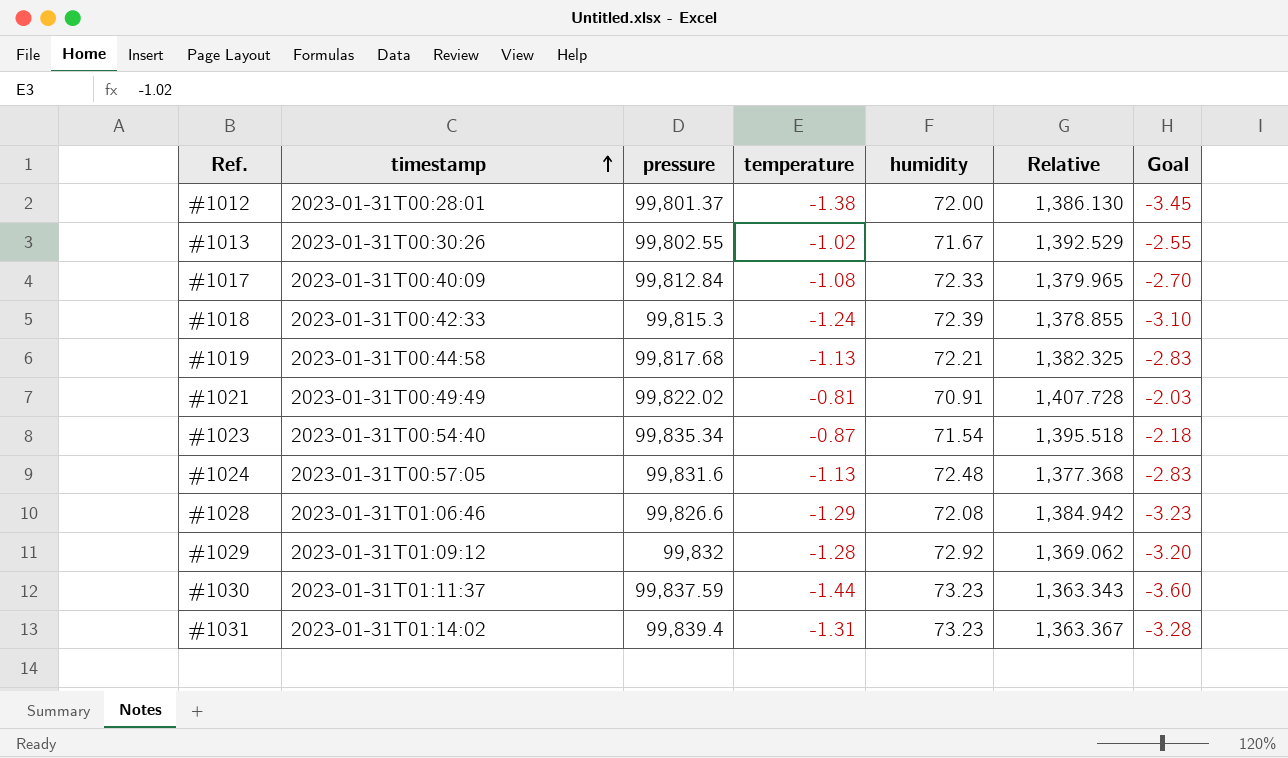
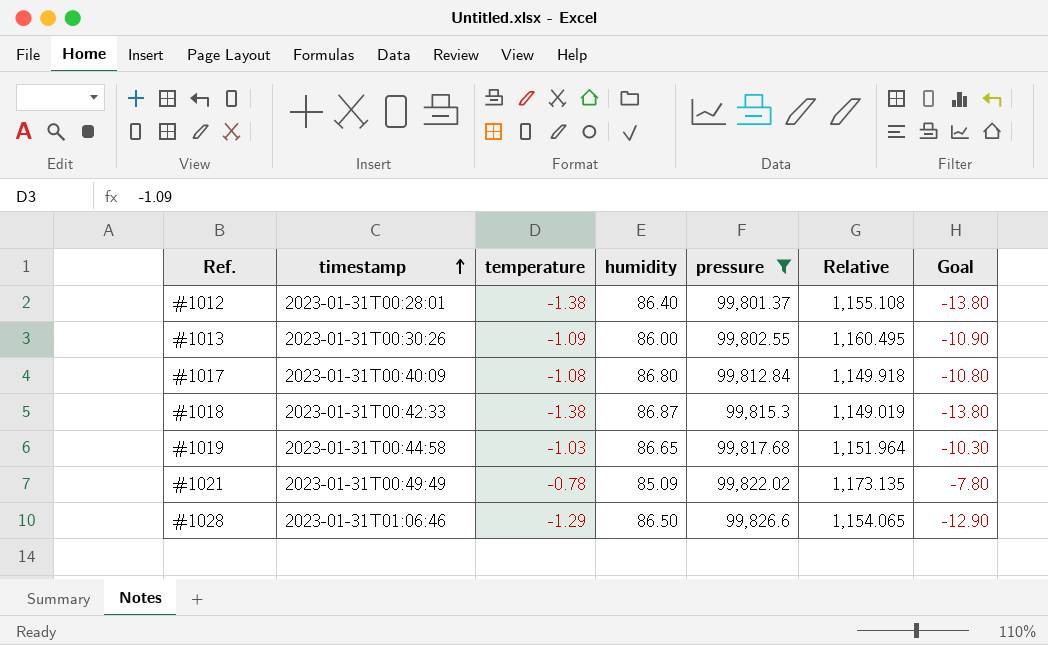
filter: none -> pressure <= 99,826.6
column pressure | position: 3 -> 5
column Goal | formula: [temperature] * 2.5 -> [temperature] * 10
#1012 | humidity: 72.00 -> 86.40
#1012 | Relative: 1,386.130 -> 1,155.108
#1013 | temperature: -1.02 -> -1.09
#1013 | humidity: 71.67 -> 86.00
#1013 | Relative: 1,392.529 -> 1,160.495
#1017 | humidity: 72.33 -> 86.80
#1017 | Relative: 1,379.965 -> 1,149.918
#1018 | temperature: -1.24 -> -1.38
#1018 | humidity: 72.39 -> 86.87
#1018 | Relative: 1,378.855 -> 1,149.019
#1019 | temperature: -1.13 -> -1.03
#1019 | humidity: 72.21 -> 86.65
#1019 | Relative: 1,382.325 -> 1,151.964
#1021 | temperature: -0.81 -> -0.78
#1021 | humidity: 70.91 -> 85.09
#1021 | Relative: 1,407.728 -> 1,173.135
#1028 | humidity: 72.08 -> 86.50
#1028 | Relative: 1,384.942 -> 1,154.065

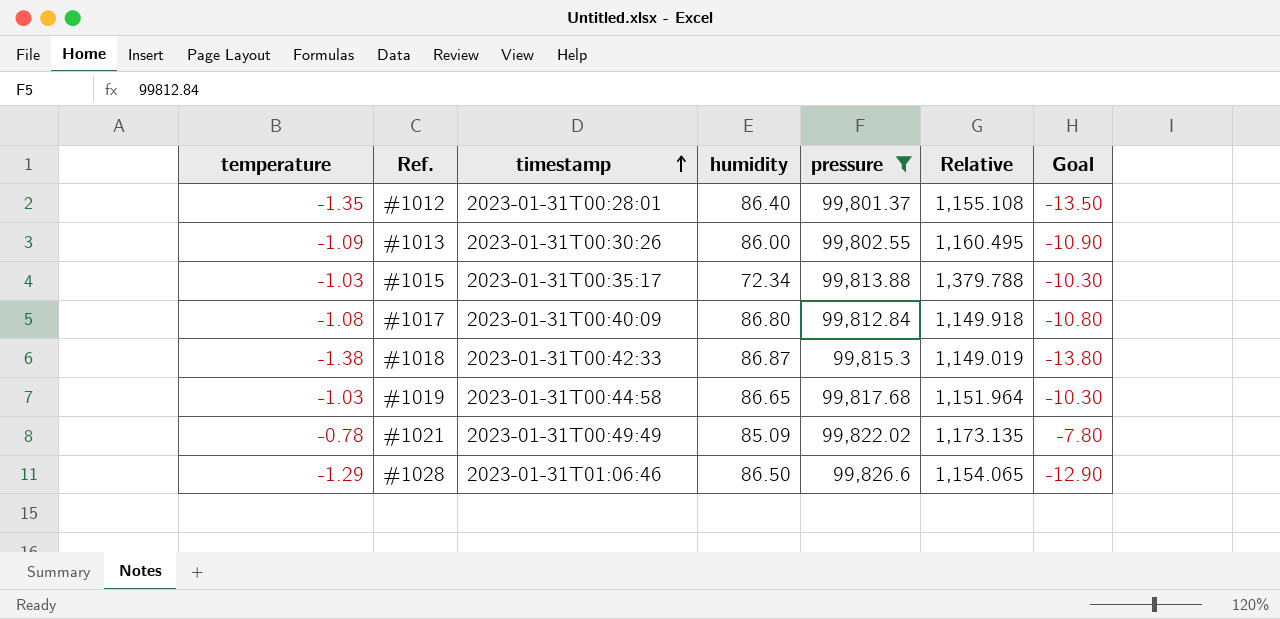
column temperature | position: 3 -> 1
#1012 | temperature: -1.38 -> -1.35
#1012 | Goal: -13.80 -> -13.50
row #1015: none -> -1.03 | 2023-01-31T00:35:17 | 72.34 | 99,813.88 | 1,379.788 | -10.30

